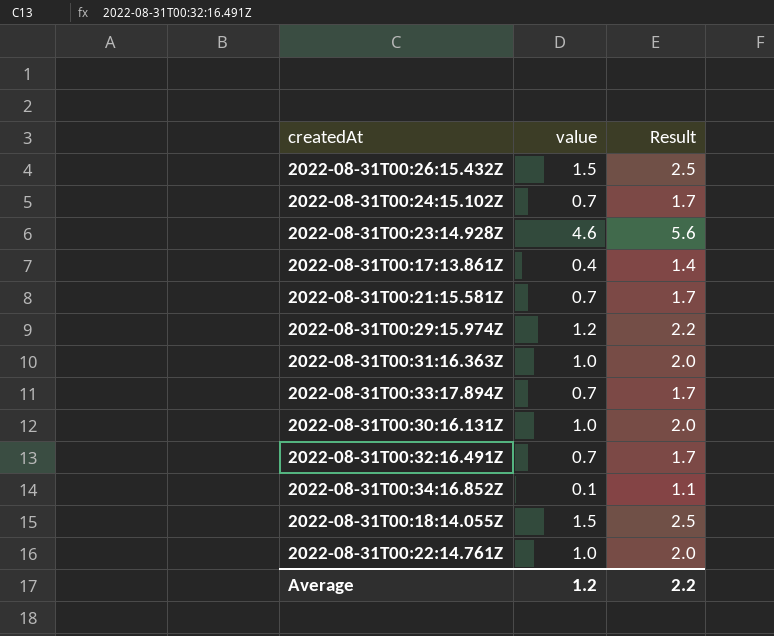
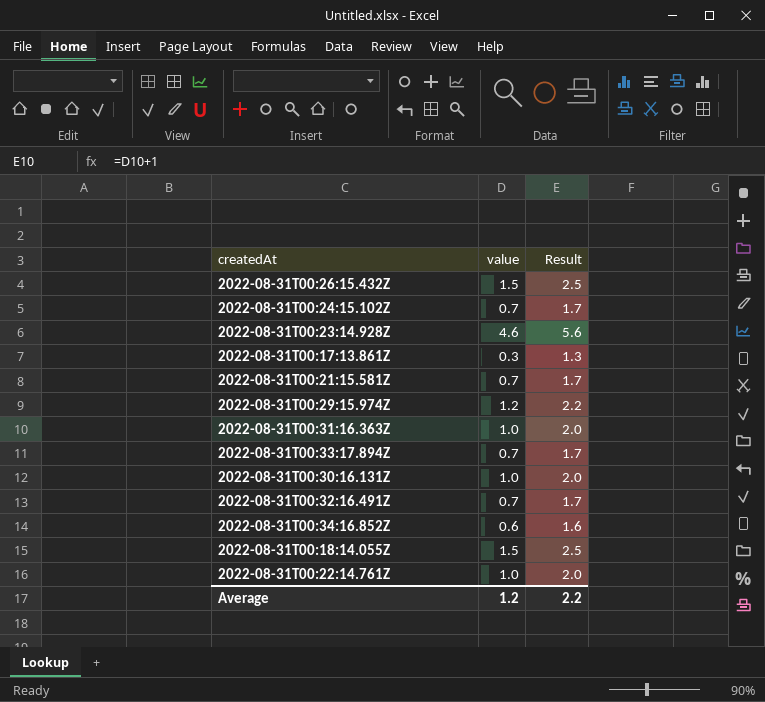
2022-08-31T00:17:13.861Z | value: 0.4 -> 0.3
2022-08-31T00:17:13.861Z | Result: 1.4 -> 1.3
2022-08-31T00:34:16.852Z | value: 0.1 -> 0.6
2022-08-31T00:34:16.852Z | Result: 1.1 -> 1.6

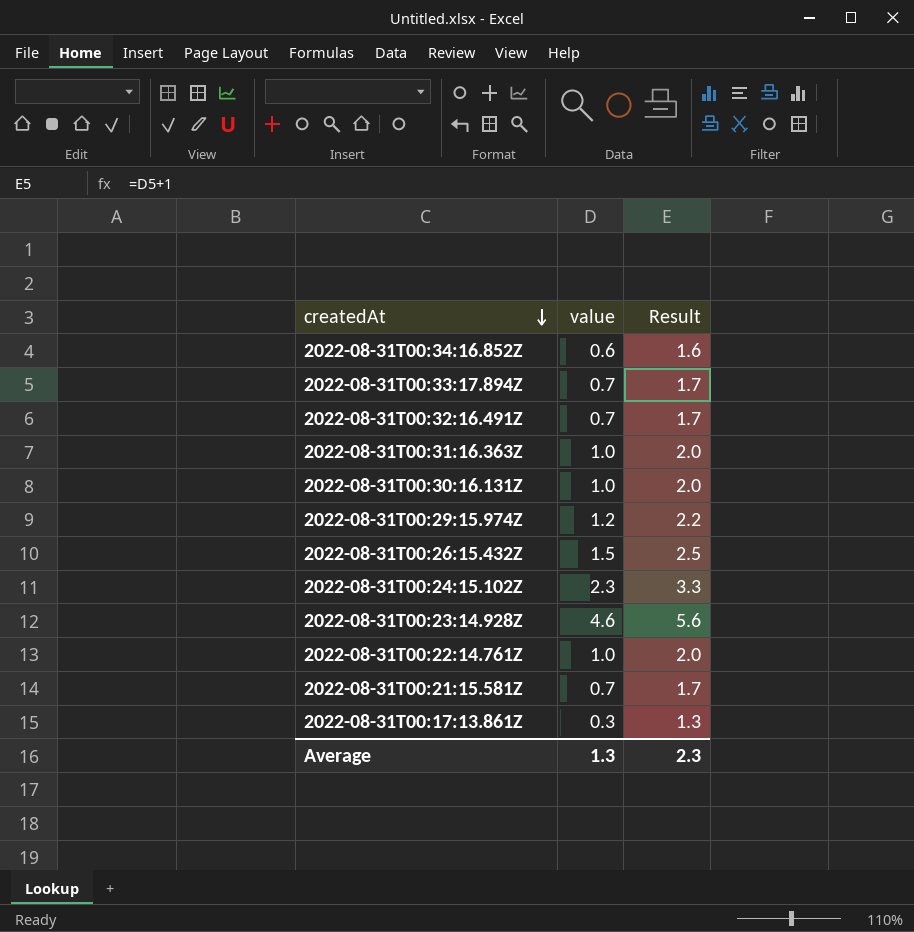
row order: none -> createdAt descending
row 2022-08-31T00:18:14.055Z: 1.5 | 2.5 -> none
2022-08-31T00:24:15.102Z | value: 0.7 -> 2.3
2022-08-31T00:24:15.102Z | Result: 1.7 -> 3.3
Average | value: 1.2 -> 1.3
Average | Result: 2.2 -> 2.3

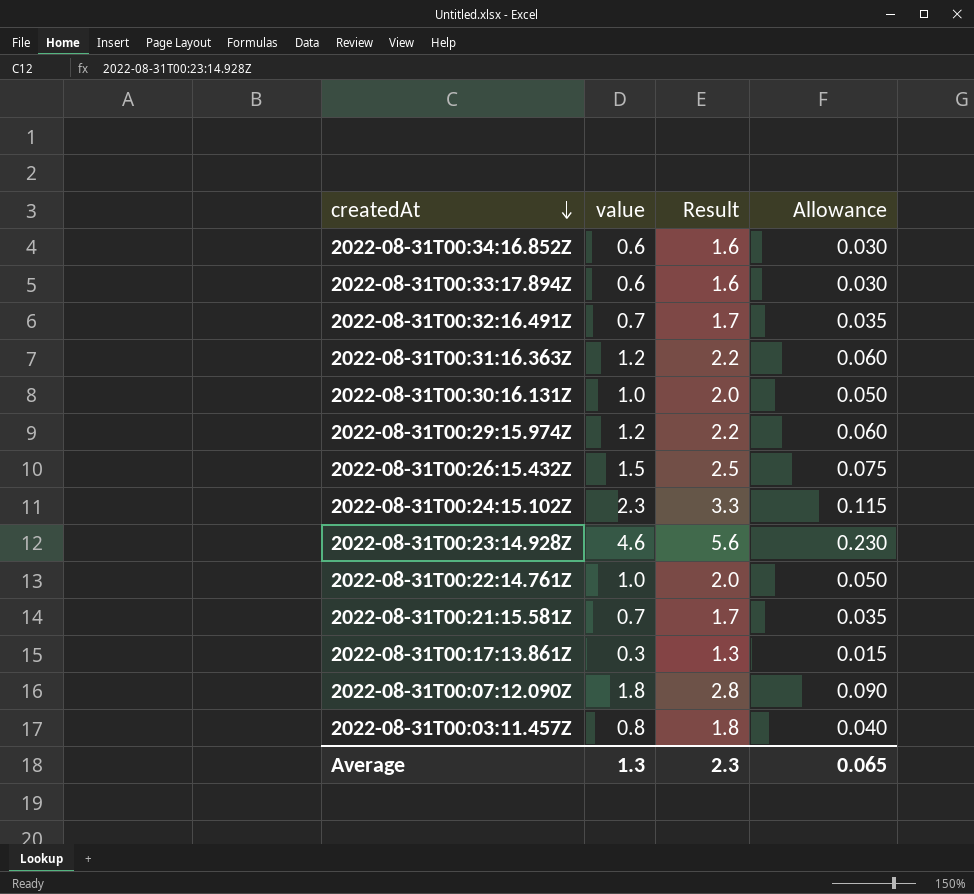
column Allowance | formula: none -> [value] * 0.05
2022-08-31T00:33:17.894Z | value: 0.7 -> 0.6
2022-08-31T00:33:17.894Z | Result: 1.7 -> 1.6
2022-08-31T00:31:16.363Z | value: 1.0 -> 1.2
2022-08-31T00:31:16.363Z | Result: 2.0 -> 2.2
row 2022-08-31T00:07:12.090Z: none -> 1.8 | 2.8 | 0.090
row 2022-08-31T00:03:11.457Z: none -> 0.8 | 1.8 | 0.040

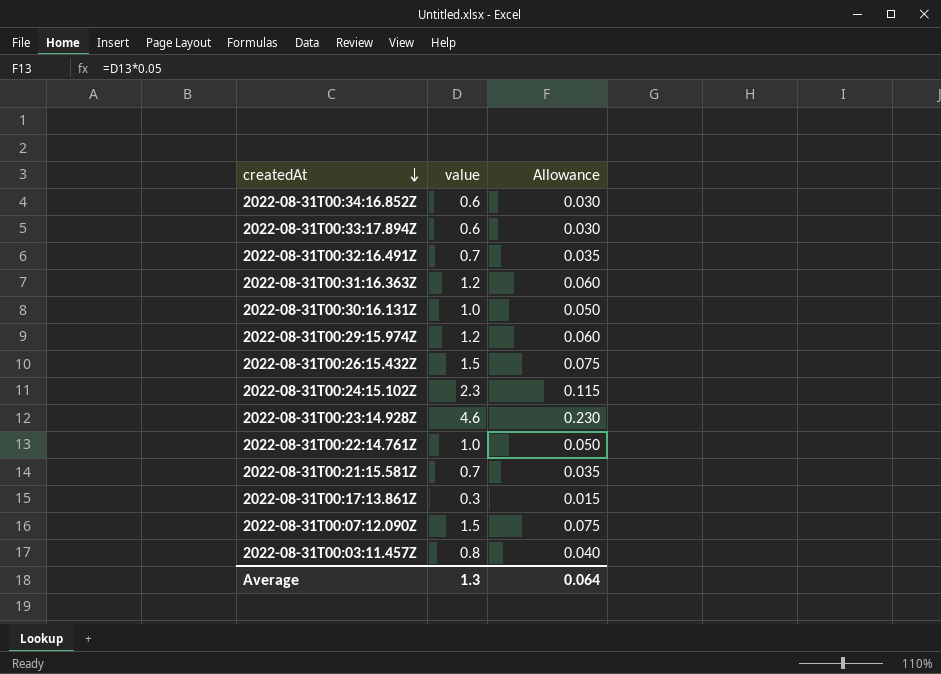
column Result | formula: [value] + 1 -> none
2022-08-31T00:07:12.090Z | value: 1.8 -> 1.5
2022-08-31T00:07:12.090Z | Allowance: 0.090 -> 0.075
Average | Allowance: 0.065 -> 0.064

